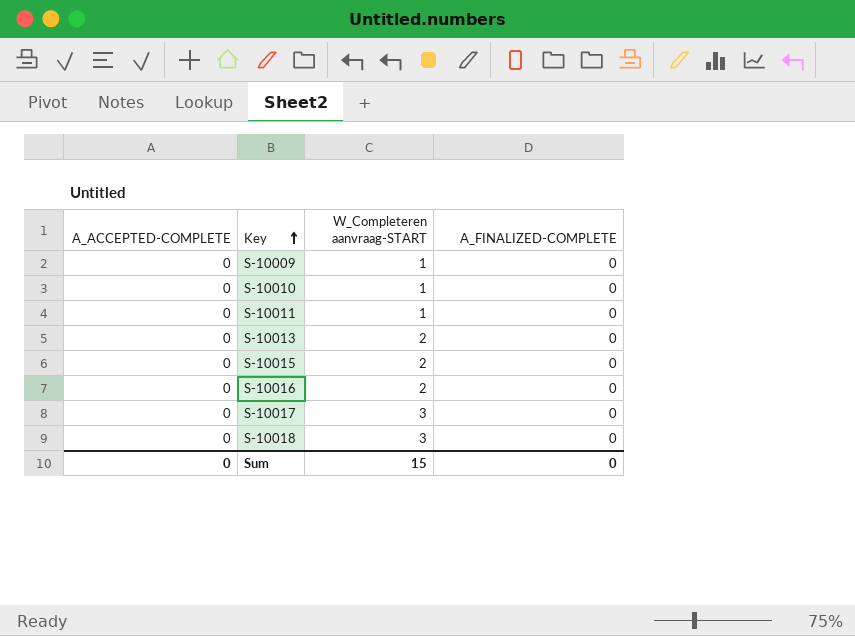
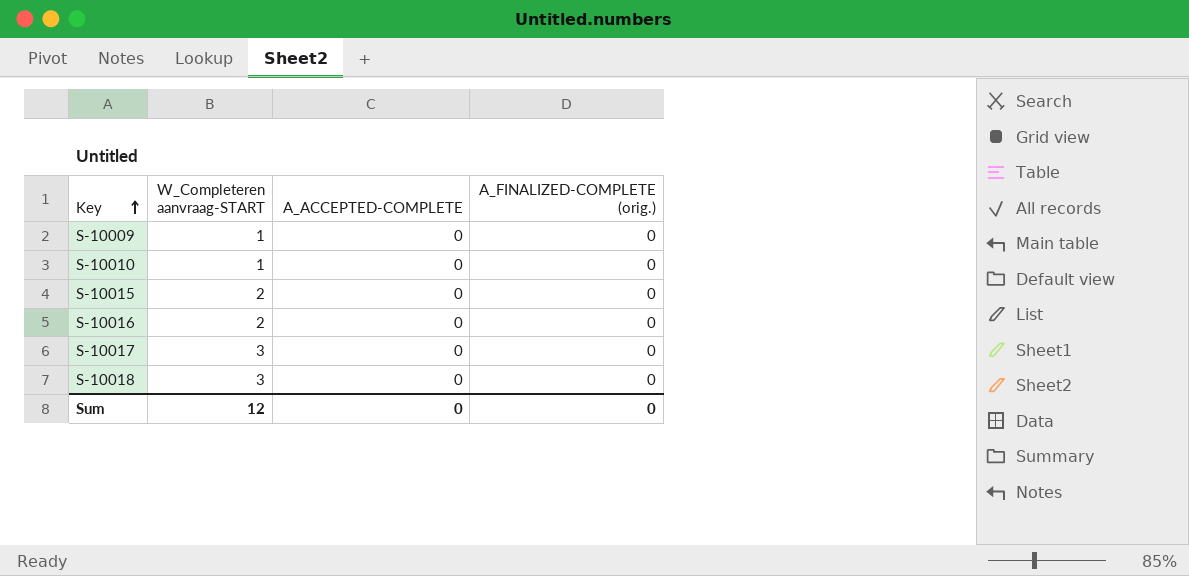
column A_ACCEPTED-COMPLETE | position: 1 -> 3
column name: A_FINALIZED-COMPLETE -> A_FINALIZED-COMPLETE (orig.)
row S-10011: 0 | 1 | 0 -> none
row S-10013: 0 | 2 | 0 -> none
Sum | W_Completeren aanvraag-START: 15 -> 12

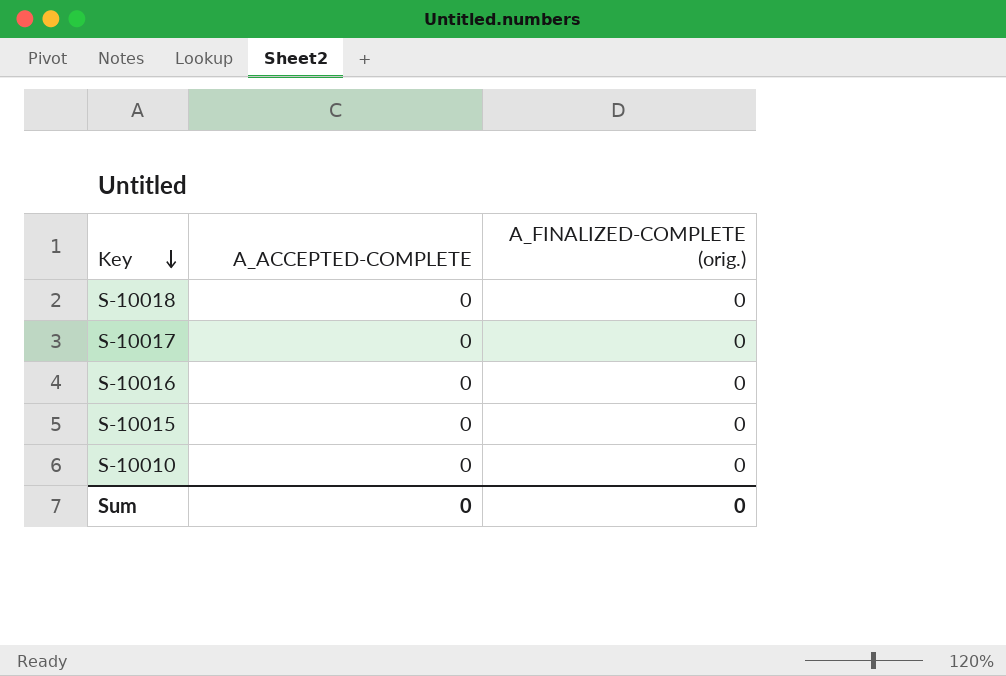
row order: Key ascending -> Key descending
column W_Completeren aanvraag-START | position: 2 -> none
row S-10009: 1 | 0 | 0 -> none

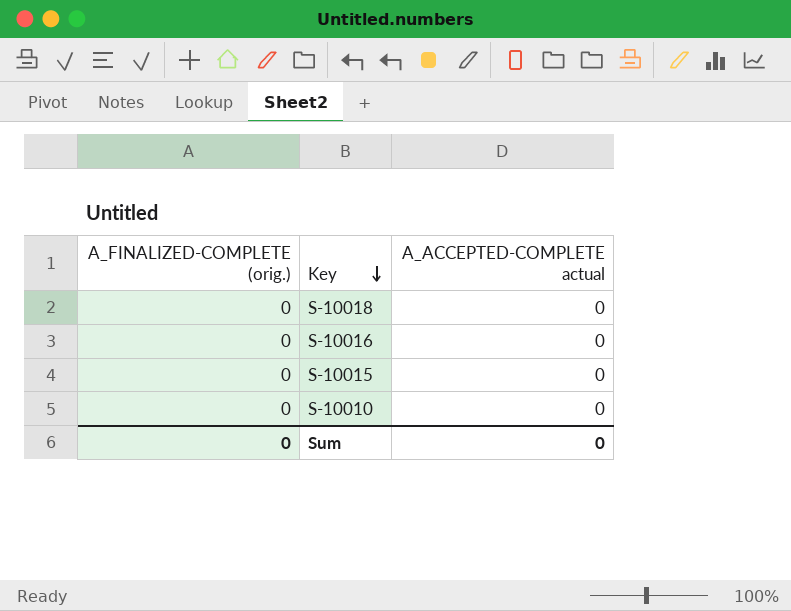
column A_FINALIZED-COMPLETE (orig.) | position: 3 -> 1
column name: A_ACCEPTED-COMPLETE -> A_ACCEPTED-COMPLETE actual
row S-10017: 0 | 0 -> none

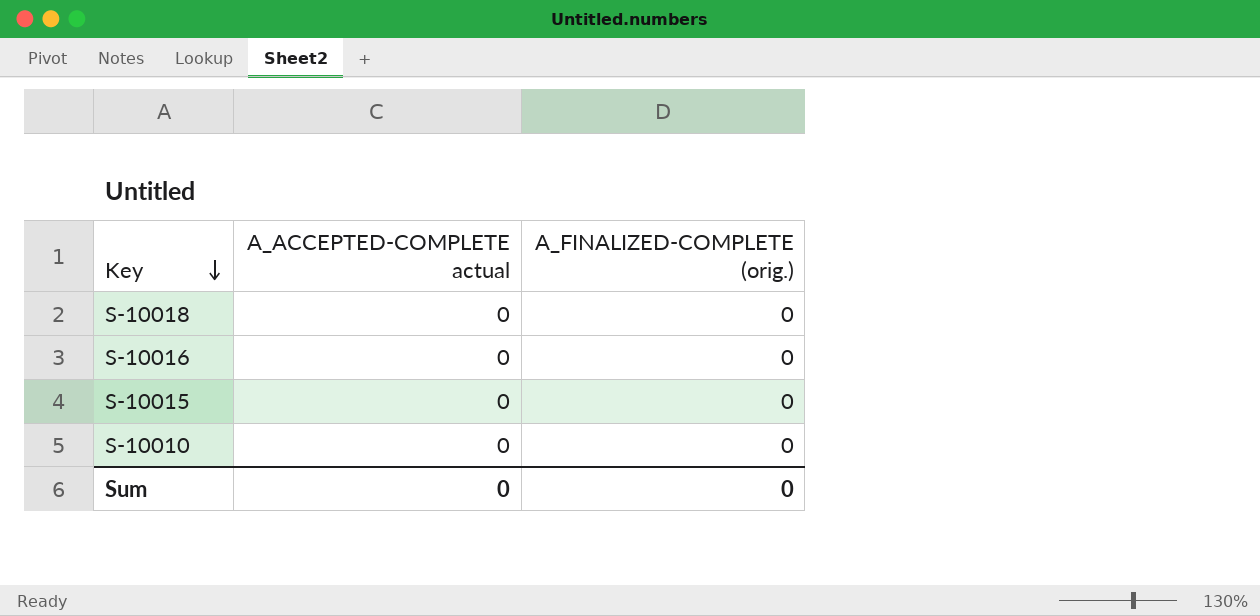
column A_FINALIZED-COMPLETE (orig.) | position: 1 -> 3

